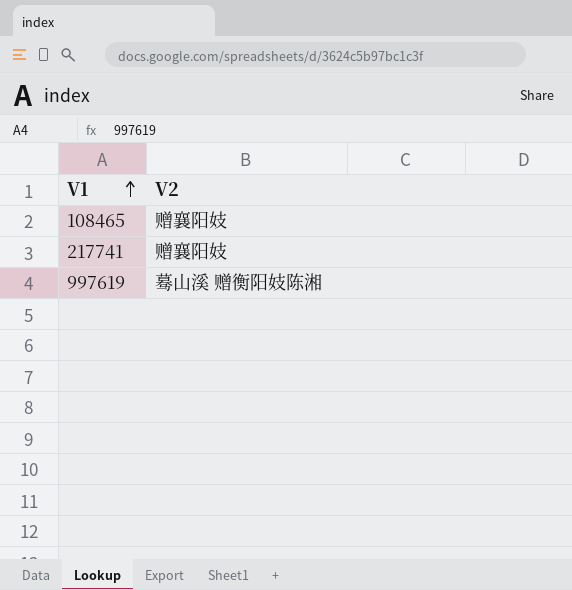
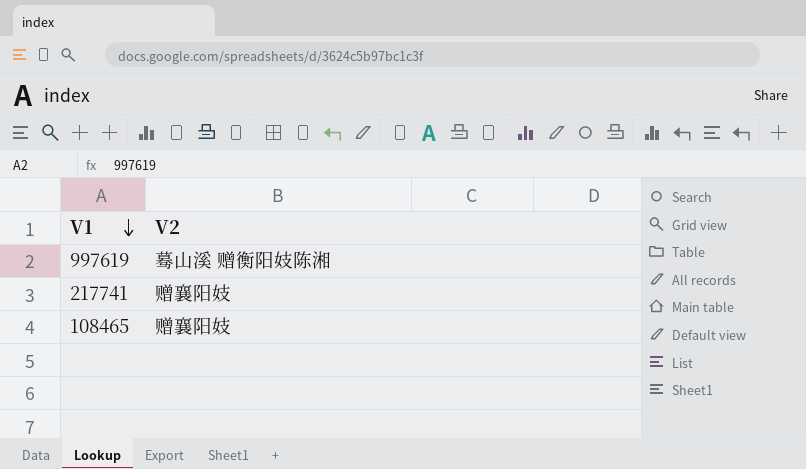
row order: V1 ascending -> V1 descending

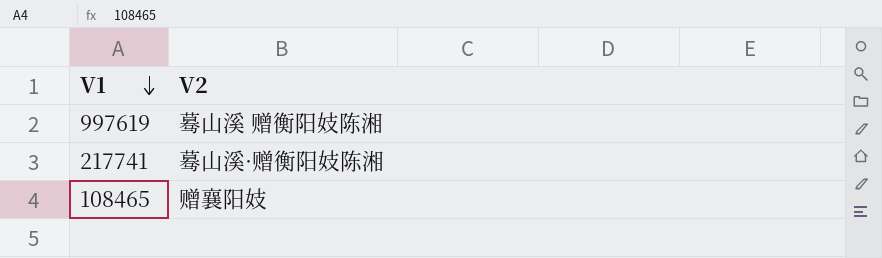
217741 | V2: 赠襄阳妓 -> 蓦山溪·赠衡阳妓陈湘

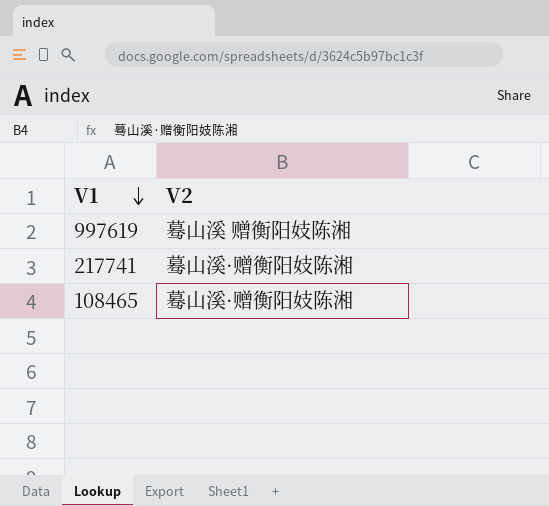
108465 | V2: 赠襄阳妓 -> 蓦山溪·赠衡阳妓陈湘

